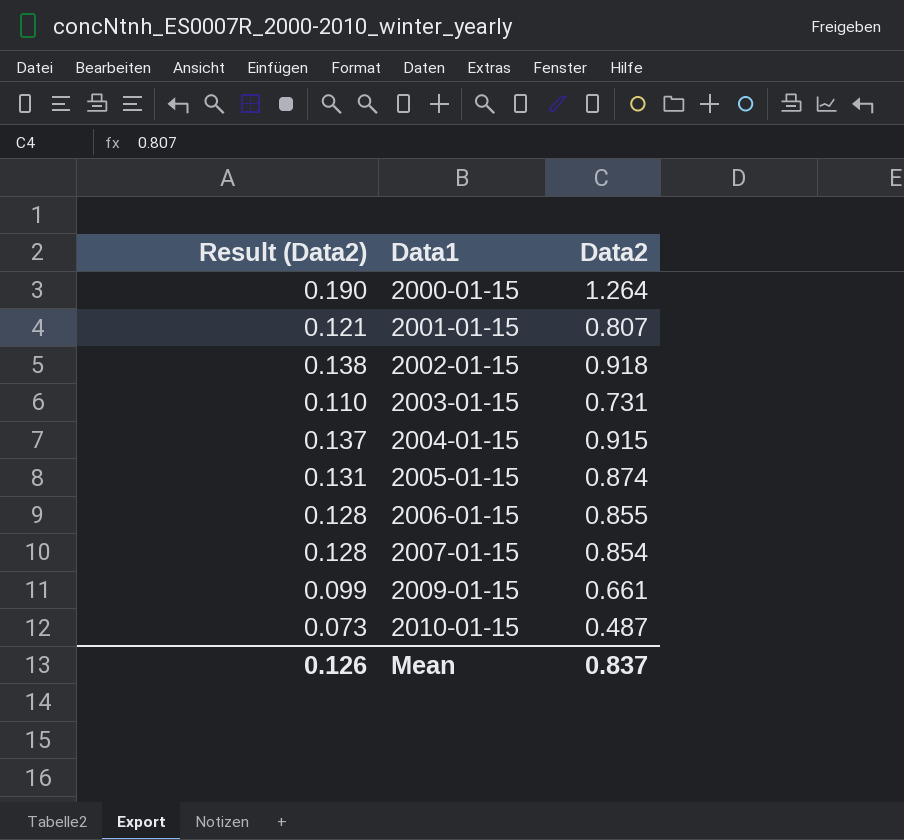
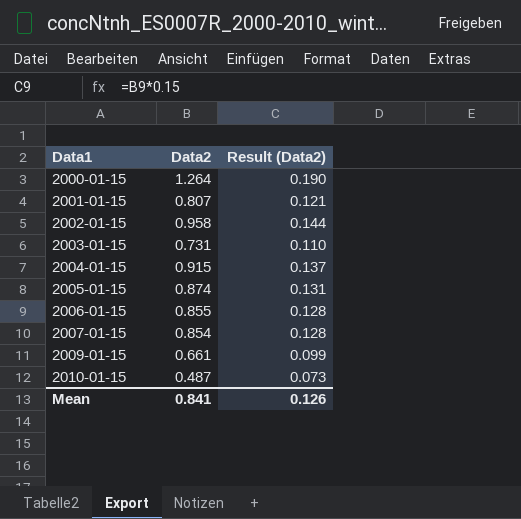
column Result (Data2) | position: 1 -> 3
2002-01-15 | Data2: 0.918 -> 0.958
2002-01-15 | Result (Data2): 0.138 -> 0.144
Mean | Data2: 0.837 -> 0.841

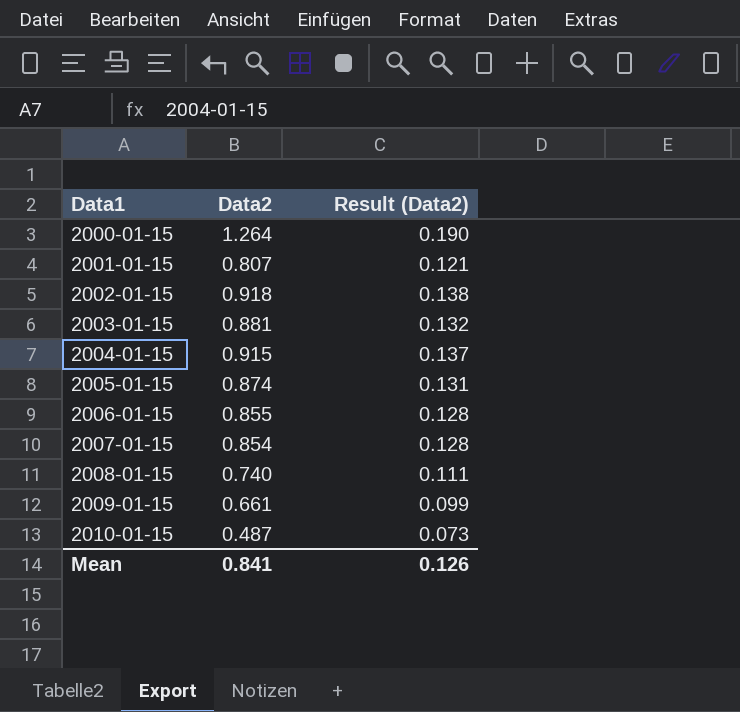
2002-01-15 | Data2: 0.958 -> 0.918
2002-01-15 | Result (Data2): 0.144 -> 0.138
2003-01-15 | Data2: 0.731 -> 0.881
2003-01-15 | Result (Data2): 0.110 -> 0.132
row 2008-01-15: none -> 0.740 | 0.111

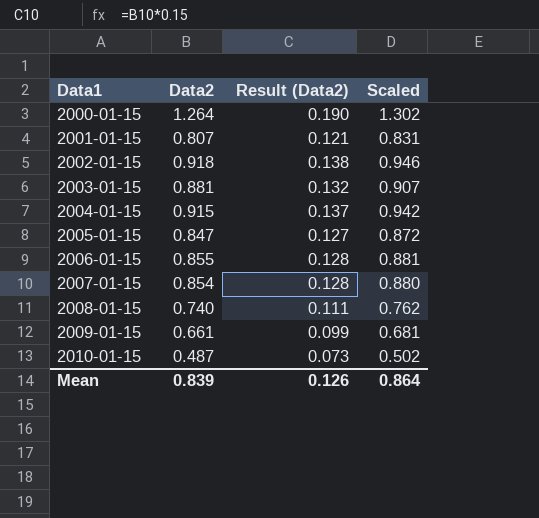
column Scaled | formula: none -> [Data2] * 1.03
2005-01-15 | Data2: 0.874 -> 0.847
2005-01-15 | Result (Data2): 0.131 -> 0.127
Mean | Data2: 0.841 -> 0.839

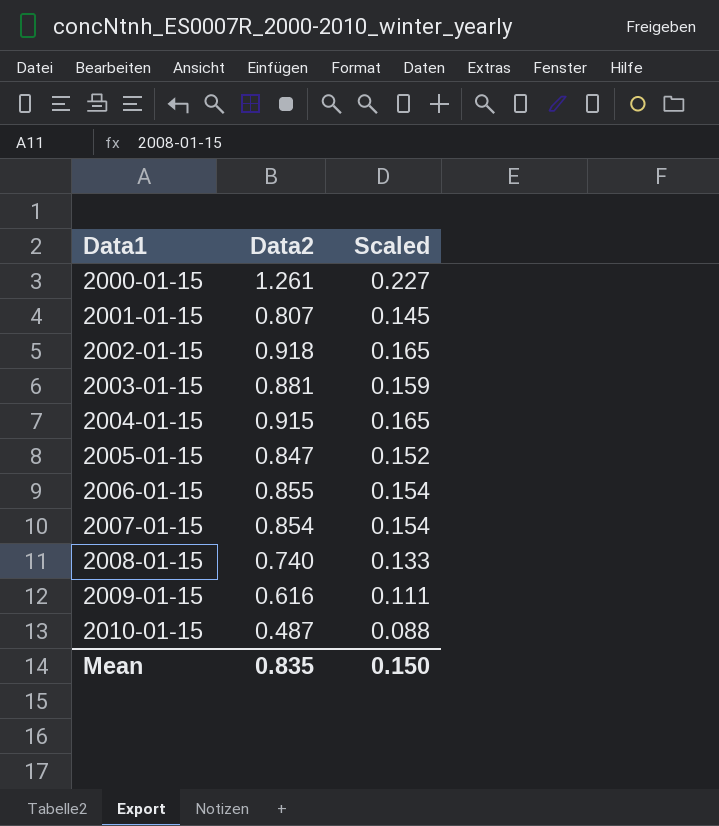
column Result (Data2) | formula: [Data2] * 0.15 -> none
column Scaled | formula: [Data2] * 1.03 -> [Data2] * 0.18
2000-01-15 | Data2: 1.264 -> 1.261
2009-01-15 | Data2: 0.661 -> 0.616
Mean | Data2: 0.839 -> 0.835
Mean | Scaled: 0.864 -> 0.150

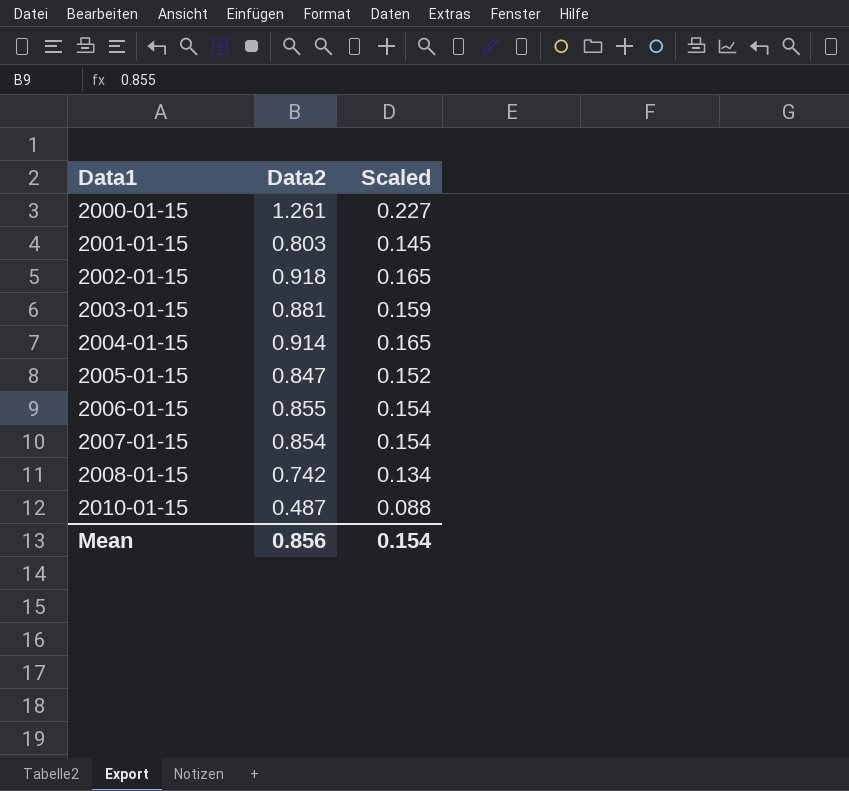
row 2009-01-15: 0.616 | 0.111 -> none
2001-01-15 | Data2: 0.807 -> 0.803
2004-01-15 | Data2: 0.915 -> 0.914
2008-01-15 | Data2: 0.740 -> 0.742
2008-01-15 | Scaled: 0.133 -> 0.134
Mean | Data2: 0.835 -> 0.856
Mean | Scaled: 0.150 -> 0.154

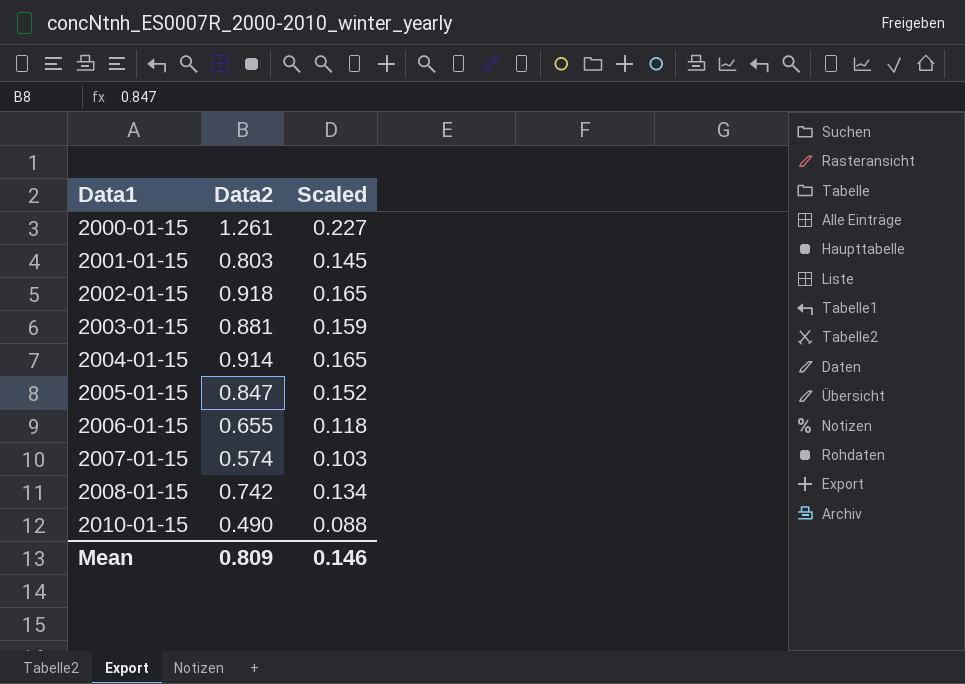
2006-01-15 | Data2: 0.855 -> 0.655
2006-01-15 | Scaled: 0.154 -> 0.118
2007-01-15 | Data2: 0.854 -> 0.574
2007-01-15 | Scaled: 0.154 -> 0.103
2010-01-15 | Data2: 0.487 -> 0.490
Mean | Data2: 0.856 -> 0.809
Mean | Scaled: 0.154 -> 0.146

